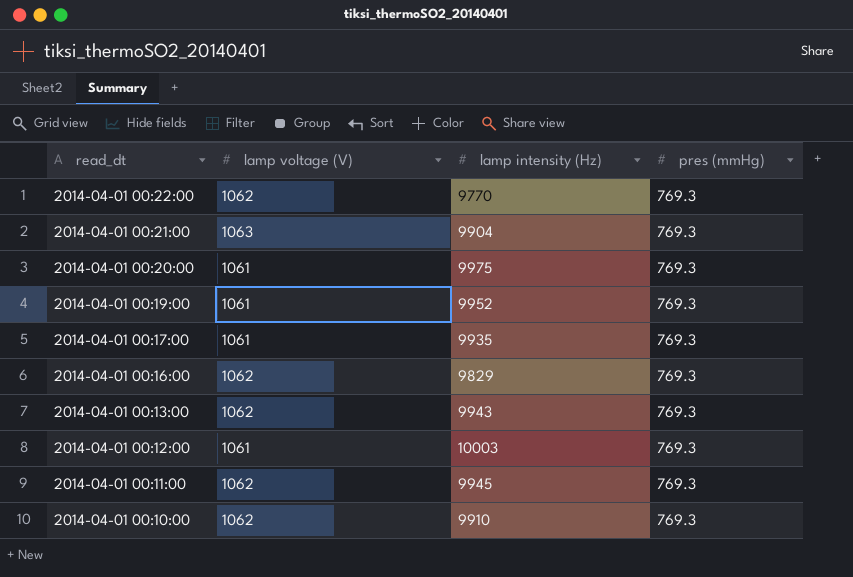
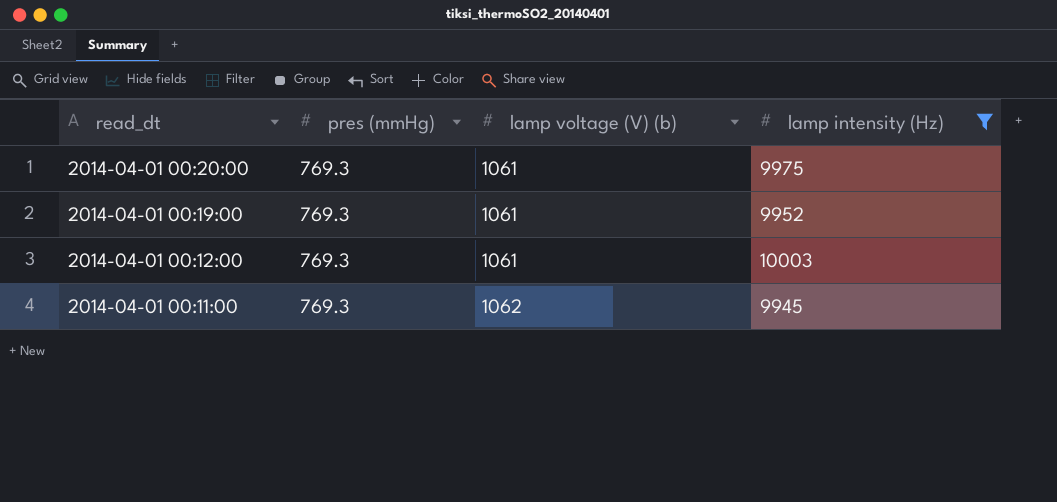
filter: none -> lamp intensity (Hz) >= 9945
column pres (mmHg) | position: 4 -> 2
column name: lamp voltage (V) -> lamp voltage (V) (b)

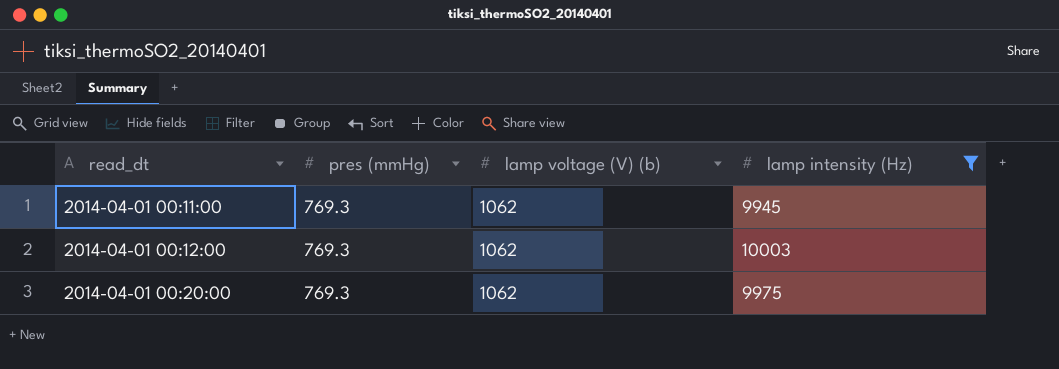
row order: read_dt descending -> read_dt ascending
row 2014-04-01 00:19:00: 769.3 | 1061 | 9952 -> none
2014-04-01 00:12:00 | lamp voltage (V) (b): 1061 -> 1062
2014-04-01 00:20:00 | lamp voltage (V) (b): 1061 -> 1062

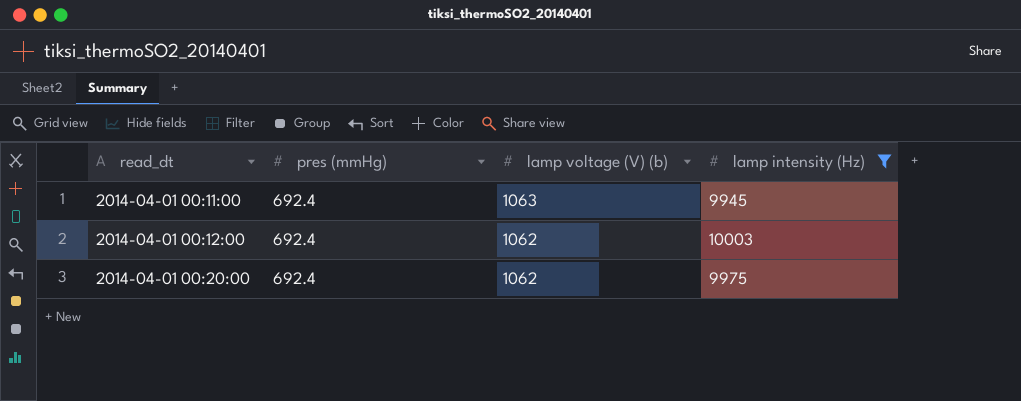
2014-04-01 00:11:00 | pres (mmHg): 769.3 -> 692.4
2014-04-01 00:11:00 | lamp voltage (V) (b): 1062 -> 1063
2014-04-01 00:12:00 | pres (mmHg): 769.3 -> 692.4
2014-04-01 00:20:00 | pres (mmHg): 769.3 -> 692.4

